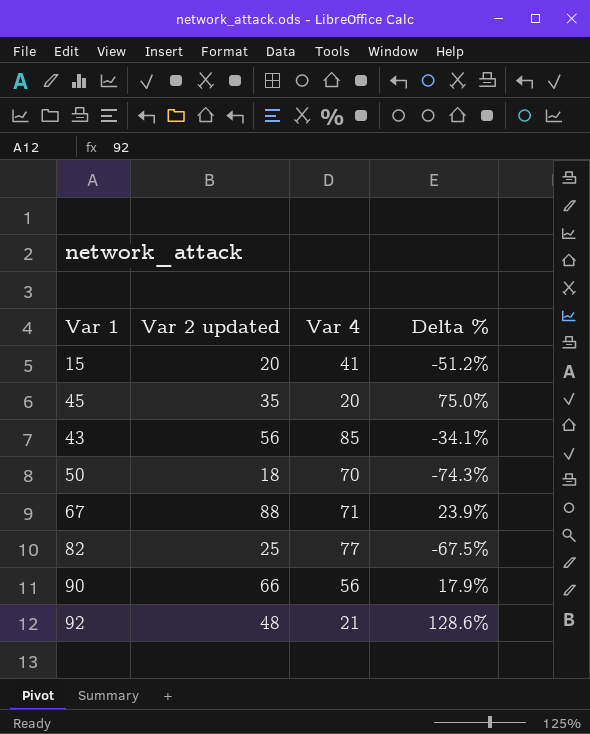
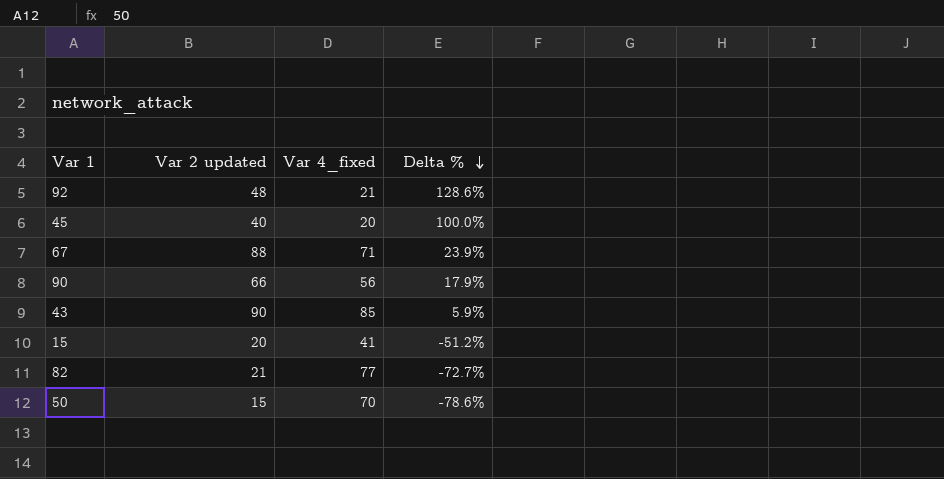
row order: none -> Delta % descending
column name: Var 4 -> Var 4_fixed
45 | Var 2 updated: 35 -> 40
45 | Delta %: 75.0% -> 100.0%
43 | Var 2 updated: 56 -> 90
43 | Delta %: -34.1% -> 5.9%
82 | Var 2 updated: 25 -> 21
82 | Delta %: -67.5% -> -72.7%
50 | Var 2 updated: 18 -> 15
50 | Delta %: -74.3% -> -78.6%

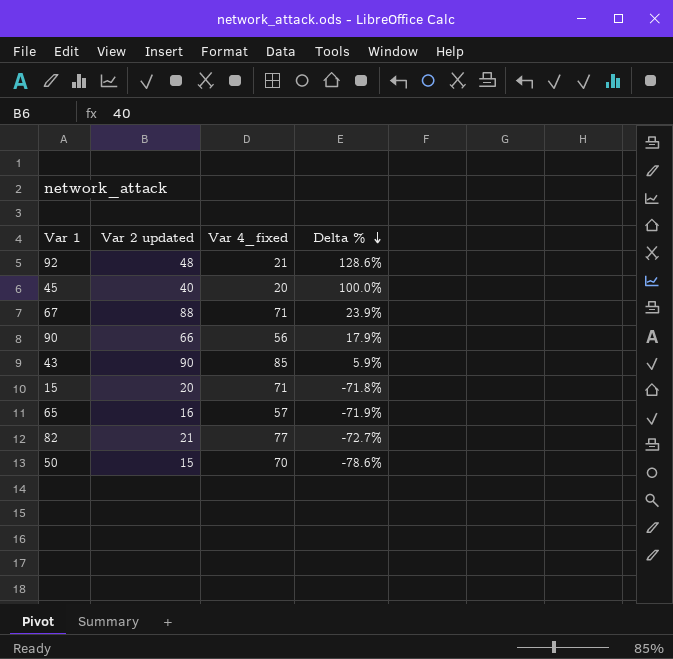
15 | Var 4_fixed: 41 -> 71
15 | Delta %: -51.2% -> -71.8%
row 65: none -> 16 | 57 | -71.9%

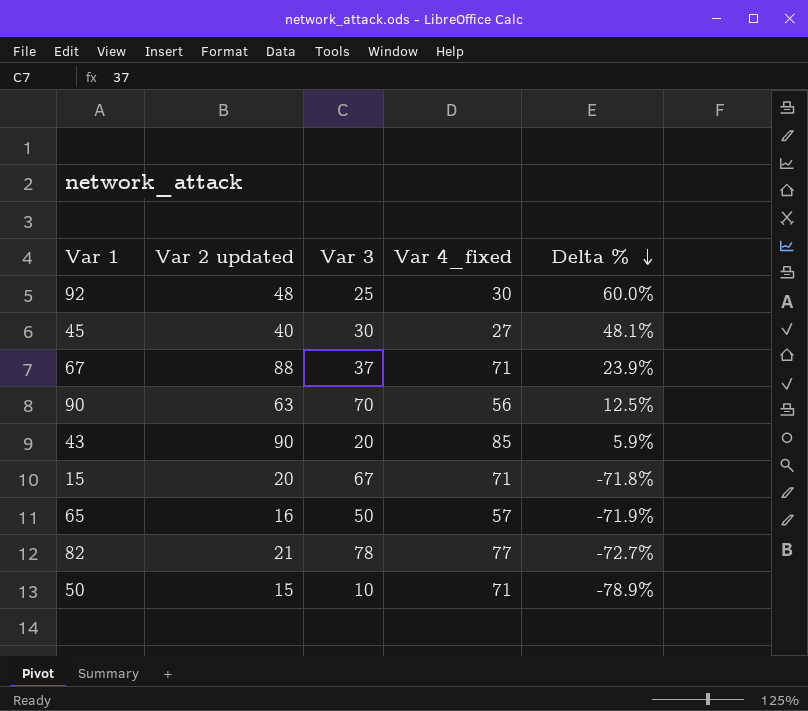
column Var 3 | position: none -> 3
92 | Var 4_fixed: 21 -> 30
92 | Delta %: 128.6% -> 60.0%
45 | Var 4_fixed: 20 -> 27
45 | Delta %: 100.0% -> 48.1%
90 | Var 2 updated: 66 -> 63
90 | Delta %: 17.9% -> 12.5%
50 | Var 4_fixed: 70 -> 71
50 | Delta %: -78.6% -> -78.9%

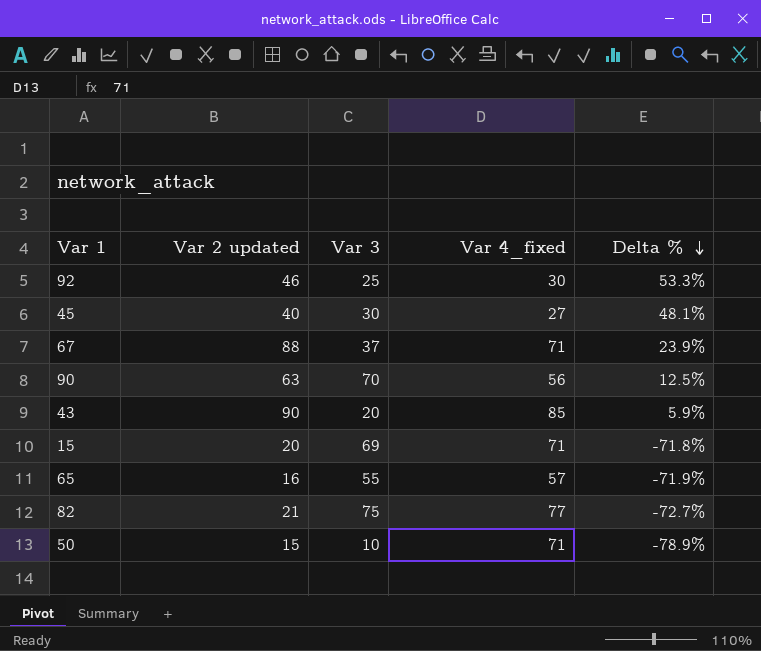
92 | Var 2 updated: 48 -> 46
92 | Delta %: 60.0% -> 53.3%
15 | Var 3: 67 -> 69
65 | Var 3: 50 -> 55
82 | Var 3: 78 -> 75

